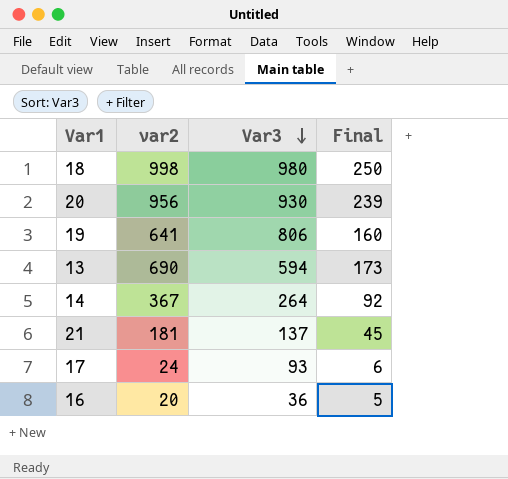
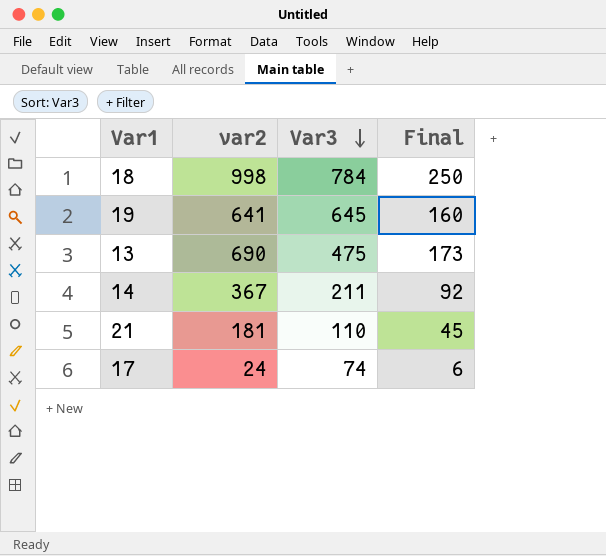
row 20: 956 | 930 | 239 -> none
row 16: 20 | 36 | 5 -> none
18 | Var3: 980 -> 784
19 | Var3: 806 -> 645
13 | Var3: 594 -> 475
14 | Var3: 264 -> 211
21 | Var3: 137 -> 110
17 | Var3: 93 -> 74

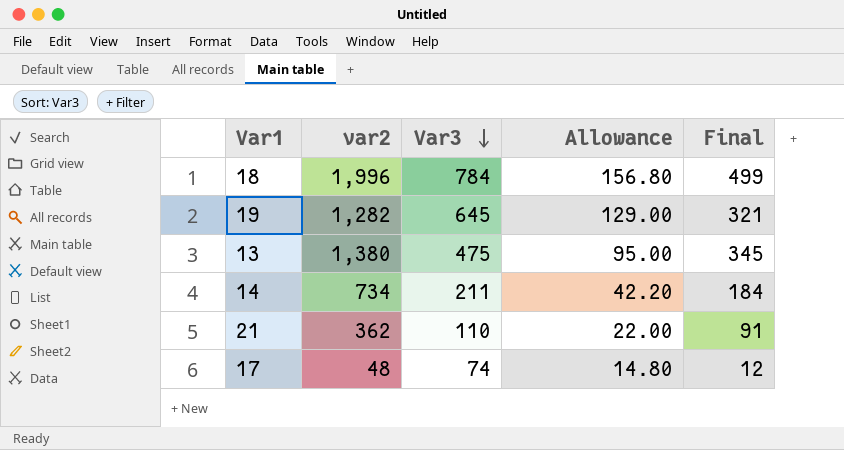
column Allowance | formula: none -> [Var3] * 0.2
18 | var2: 998 -> 1,996
18 | Final: 250 -> 499
19 | var2: 641 -> 1,282
19 | Final: 160 -> 321
13 | var2: 690 -> 1,380
13 | Final: 173 -> 345
14 | var2: 367 -> 734
14 | Final: 92 -> 184
21 | var2: 181 -> 362
21 | Final: 45 -> 91
17 | var2: 24 -> 48
17 | Final: 6 -> 12

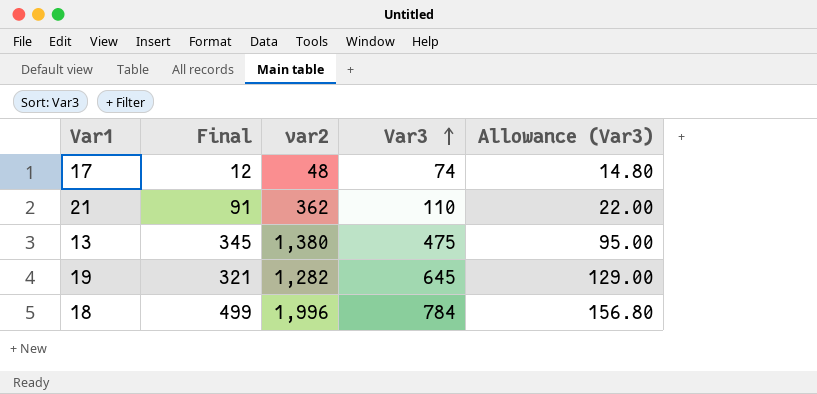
row order: Var3 descending -> Var3 ascending
column Final | position: 5 -> 2
column name: Allowance -> Allowance (Var3)
row 14: 734 | 211 | 42.20 | 184 -> none

